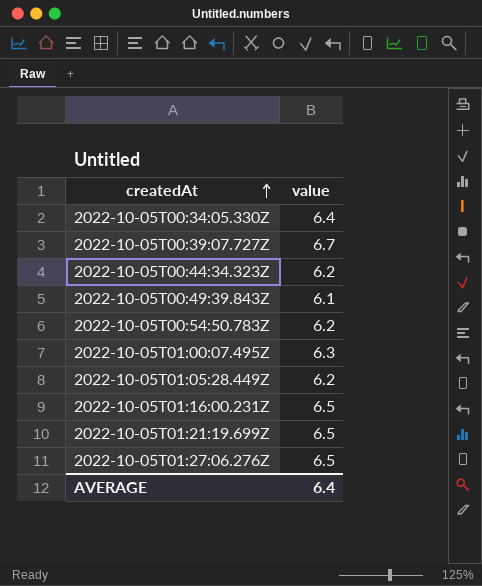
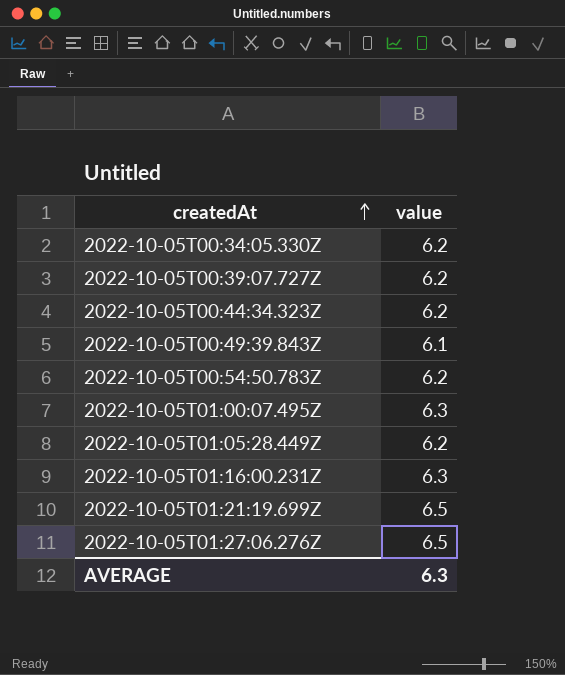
2022-10-05T00:34:05.330Z | value: 6.4 -> 6.2
2022-10-05T00:39:07.727Z | value: 6.7 -> 6.2
2022-10-05T01:16:00.231Z | value: 6.5 -> 6.3
AVERAGE | value: 6.4 -> 6.3

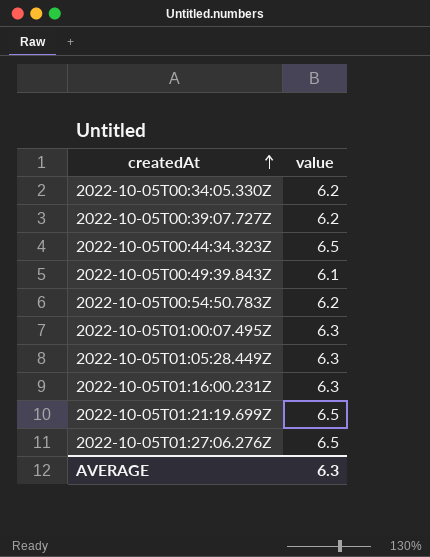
2022-10-05T00:44:34.323Z | value: 6.2 -> 6.5
2022-10-05T01:05:28.449Z | value: 6.2 -> 6.3

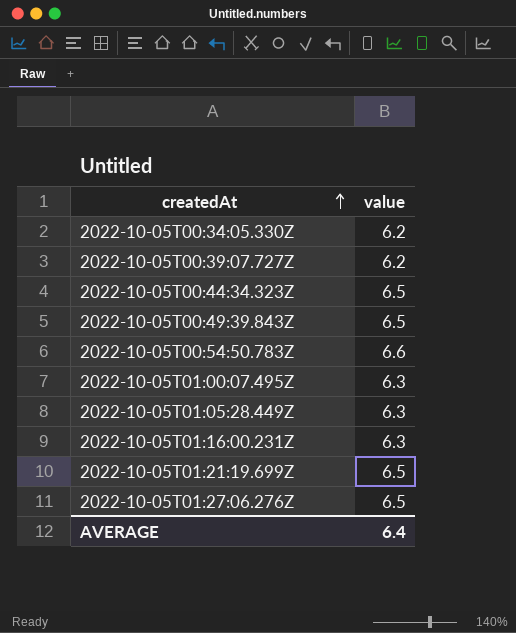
2022-10-05T00:49:39.843Z | value: 6.1 -> 6.5
2022-10-05T00:54:50.783Z | value: 6.2 -> 6.6
AVERAGE | value: 6.3 -> 6.4

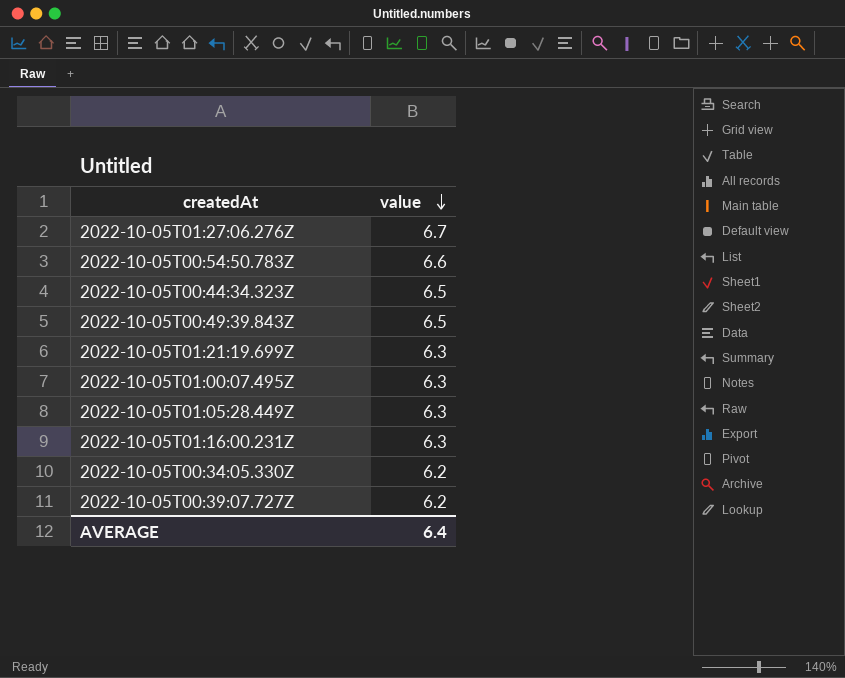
row order: createdAt ascending -> value descending
2022-10-05T01:27:06.276Z | value: 6.5 -> 6.7
2022-10-05T01:21:19.699Z | value: 6.5 -> 6.3

